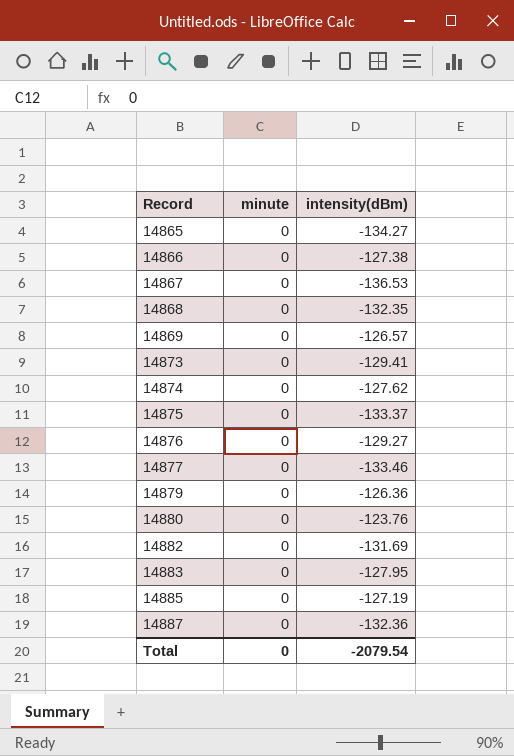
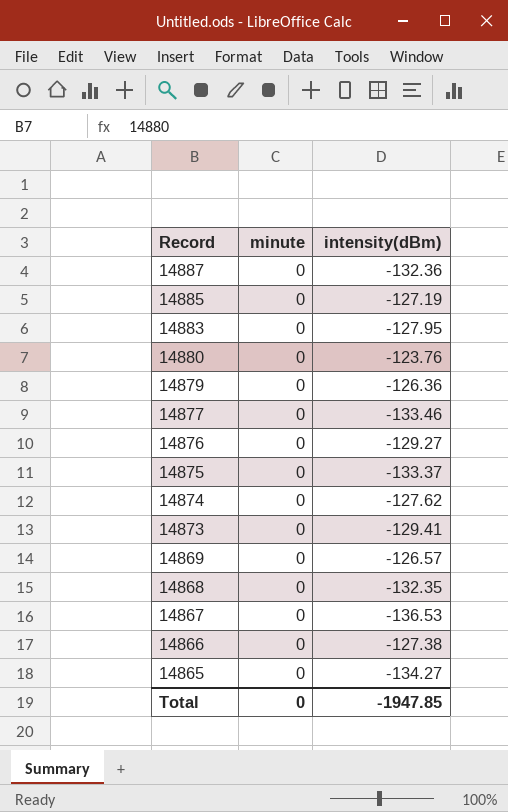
row order: Record ascending -> Record descending
row 14882: 0 | -131.69 -> none
Total | intensity(dBm): -2079.54 -> -1947.85

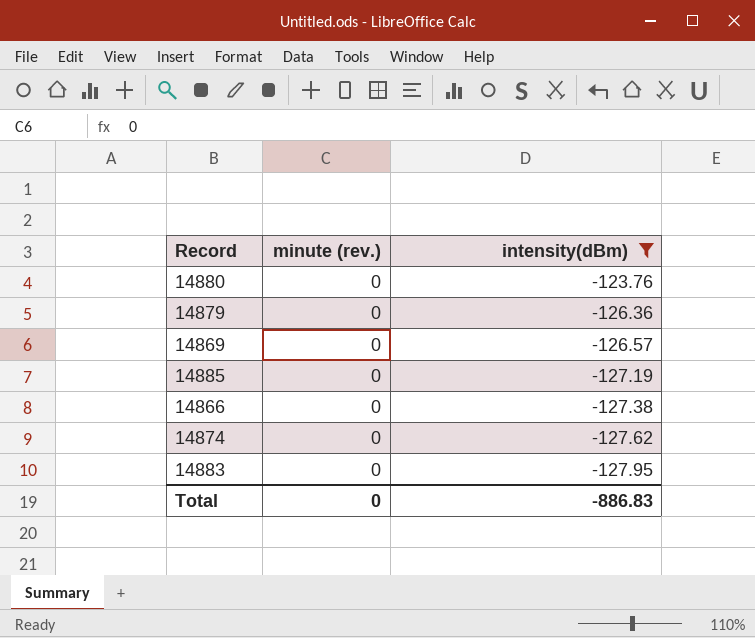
filter: none -> intensity(dBm) >= -127.95
row order: Record descending -> intensity(dBm) descending
column name: minute -> minute (rev.)
Total | intensity(dBm): -1947.85 -> -886.83

